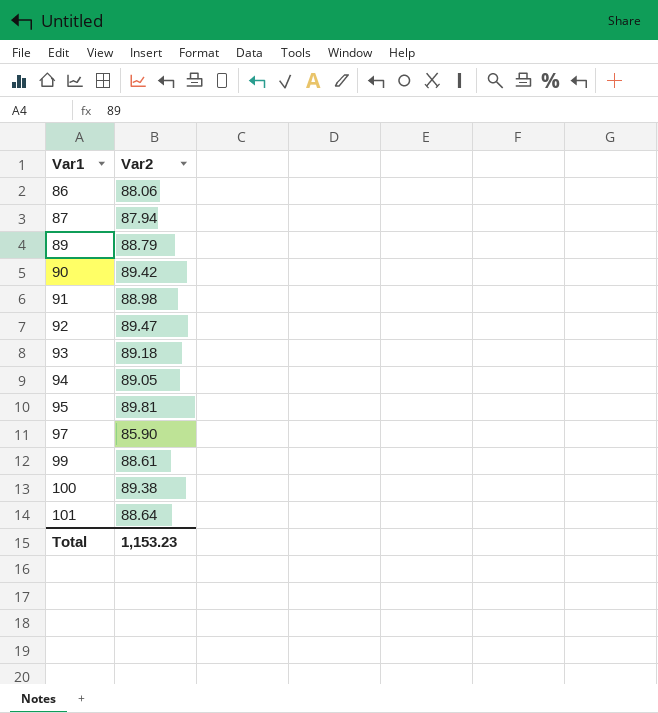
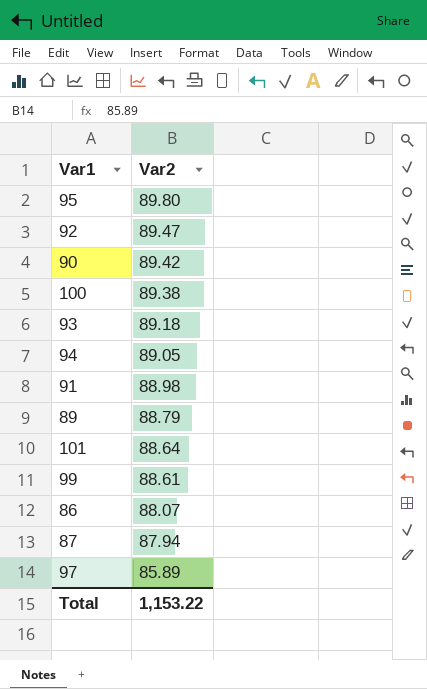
row order: Var1 ascending -> Var2 descending
95 | Var2: 89.81 -> 89.80
86 | Var2: 88.06 -> 88.07
97 | Var2: 85.90 -> 85.89
Total | Var2: 1,153.23 -> 1,153.22

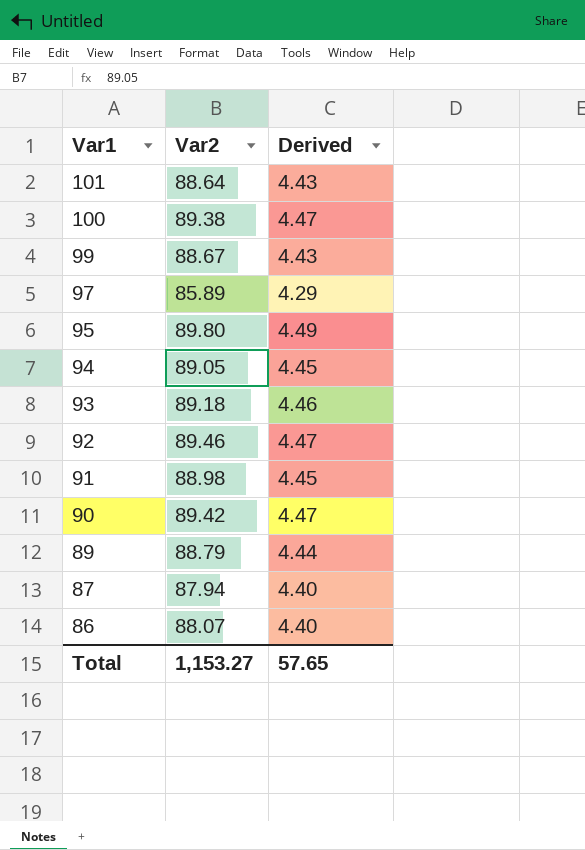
row order: Var2 descending -> Var1 descending
column Derived | formula: none -> [Var2] * 0.05
99 | Var2: 88.61 -> 88.67
92 | Var2: 89.47 -> 89.46
Total | Var2: 1,153.22 -> 1,153.27

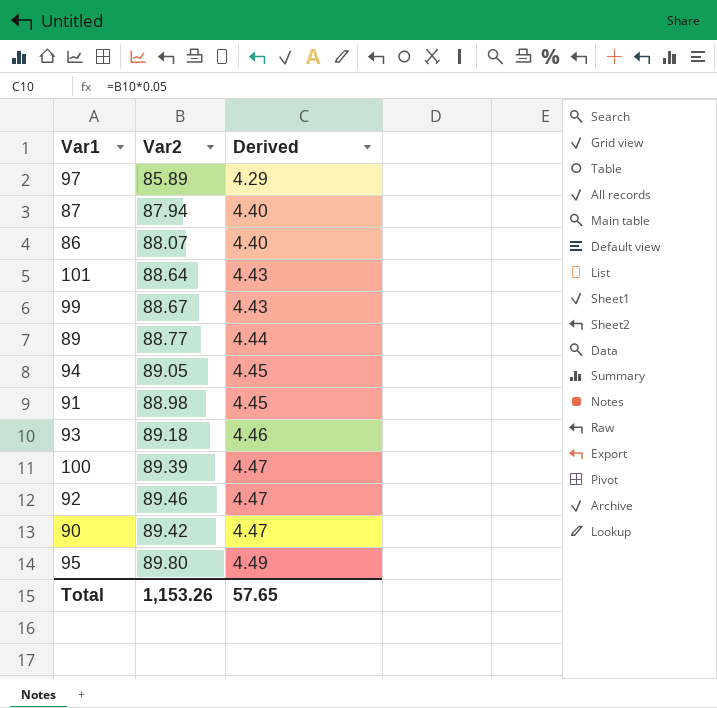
row order: Var1 descending -> Derived ascending
89 | Var2: 88.79 -> 88.77
100 | Var2: 89.38 -> 89.39
Total | Var2: 1,153.27 -> 1,153.26

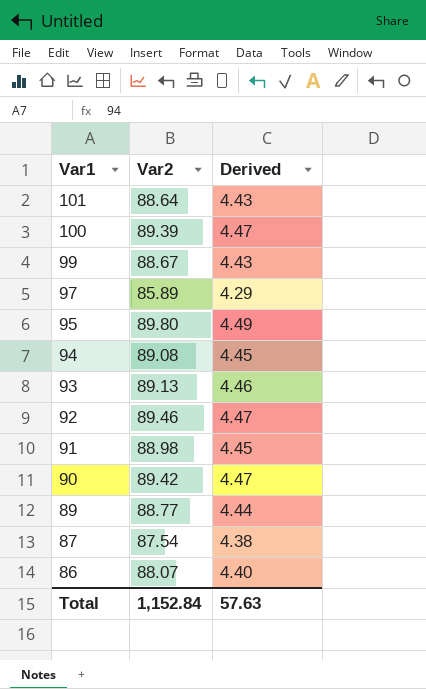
row order: Derived ascending -> Var1 descending
94 | Var2: 89.05 -> 89.08
93 | Var2: 89.18 -> 89.13
87 | Var2: 87.94 -> 87.54
87 | Derived: 4.40 -> 4.38
Total | Var2: 1,153.26 -> 1,152.84
Total | Derived: 57.65 -> 57.63

